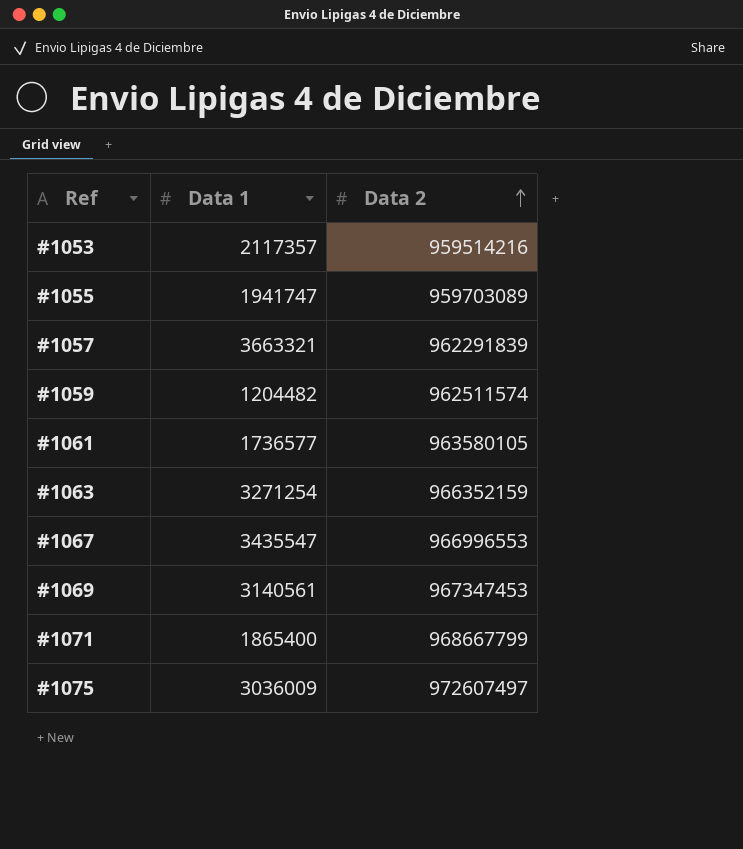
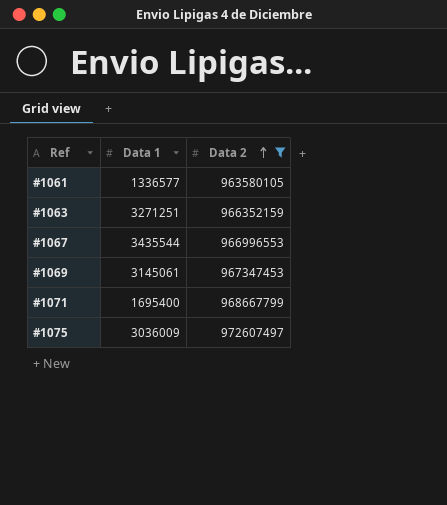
filter: none -> Data 2 >= 963580105
#1061 | Data 1: 1736577 -> 1336577
#1063 | Data 1: 3271254 -> 3271251
#1067 | Data 1: 3435547 -> 3435544
#1069 | Data 1: 3140561 -> 3145061
#1071 | Data 1: 1865400 -> 1695400

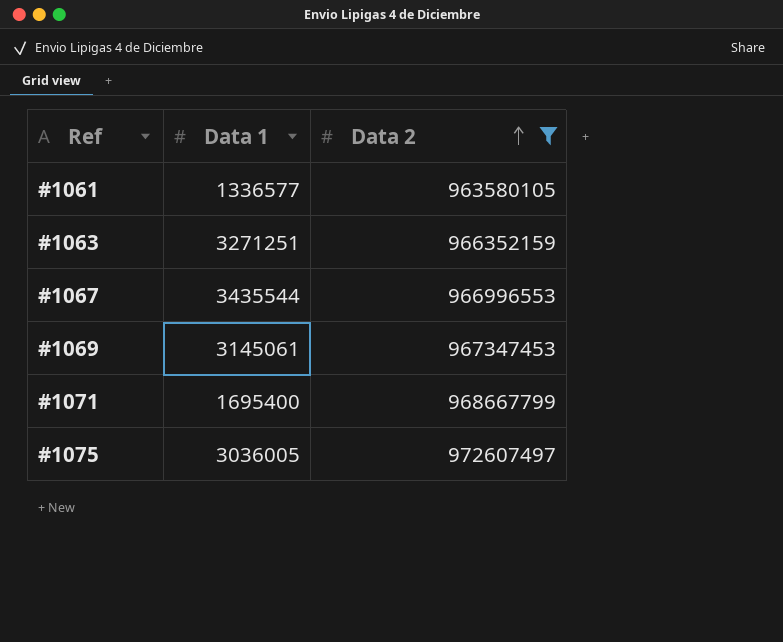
#1075 | Data 1: 3036009 -> 3036005

